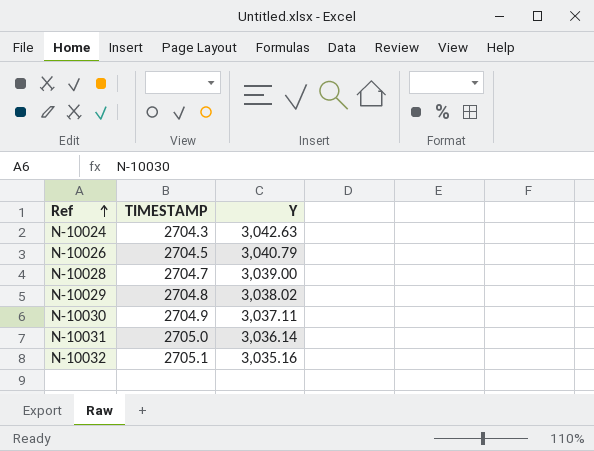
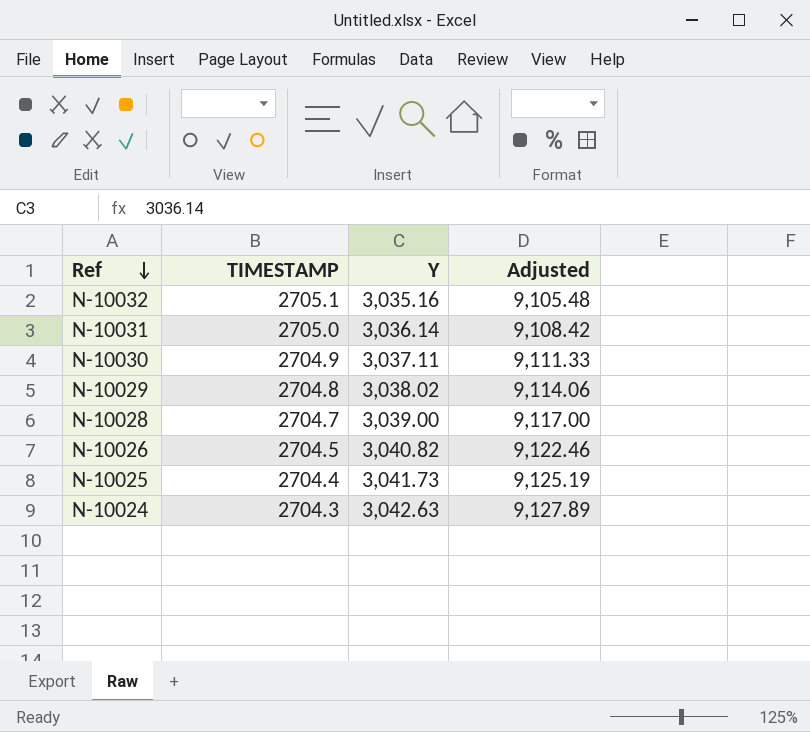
row order: Ref ascending -> Ref descending
column Adjusted | formula: none -> [Y] * 3
N-10026 | Y: 3,040.79 -> 3,040.82
row N-10025: none -> 2704.4 | 3,041.73 | 9,125.19

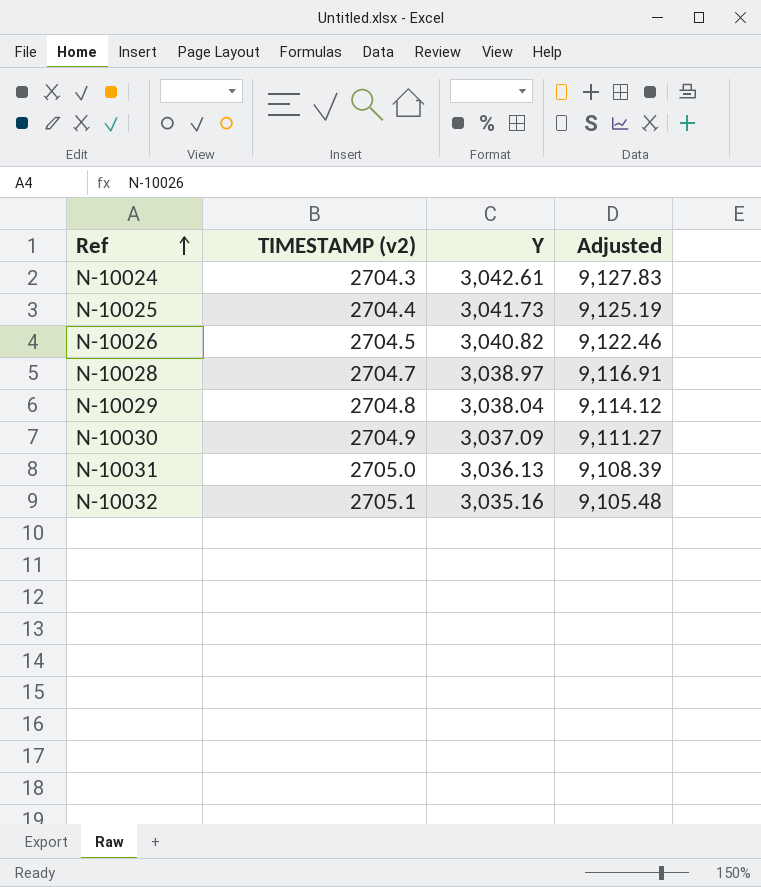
row order: Ref descending -> Ref ascending
column name: TIMESTAMP -> TIMESTAMP (v2)
N-10024 | Y: 3,042.63 -> 3,042.61
N-10024 | Adjusted: 9,127.89 -> 9,127.83
N-10028 | Y: 3,039.00 -> 3,038.97
N-10028 | Adjusted: 9,117.00 -> 9,116.91
N-10029 | Y: 3,038.02 -> 3,038.04
N-10029 | Adjusted: 9,114.06 -> 9,114.12
N-10030 | Y: 3,037.11 -> 3,037.09
N-10030 | Adjusted: 9,111.33 -> 9,111.27
N-10031 | Y: 3,036.14 -> 3,036.13
N-10031 | Adjusted: 9,108.42 -> 9,108.39

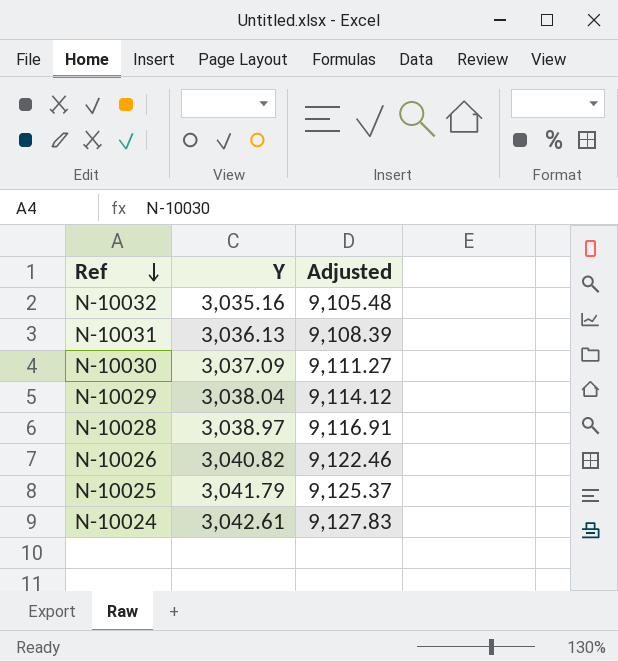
row order: Ref ascending -> Ref descending
column TIMESTAMP (v2) | position: 2 -> none
N-10025 | Y: 3,041.73 -> 3,041.79
N-10025 | Adjusted: 9,125.19 -> 9,125.37

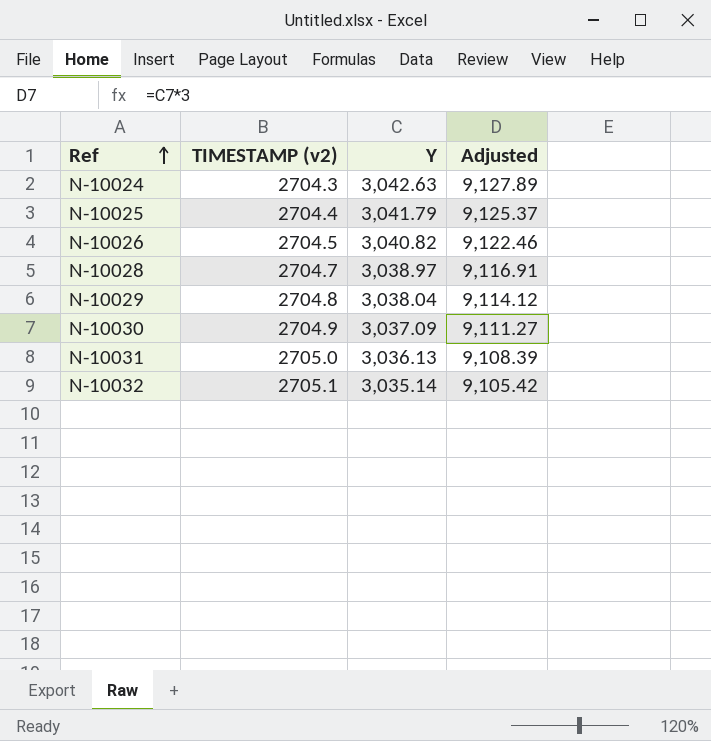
row order: Ref descending -> Ref ascending
column TIMESTAMP (v2) | position: none -> 2
N-10024 | Y: 3,042.61 -> 3,042.63
N-10024 | Adjusted: 9,127.83 -> 9,127.89
N-10032 | Y: 3,035.16 -> 3,035.14
N-10032 | Adjusted: 9,105.48 -> 9,105.42

